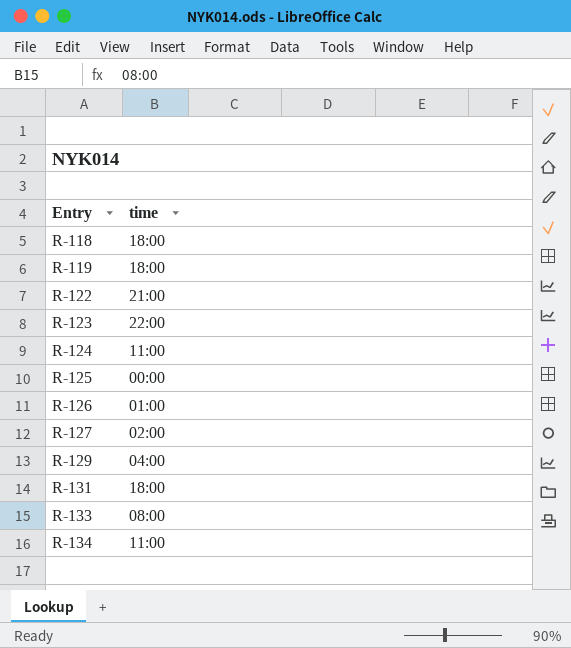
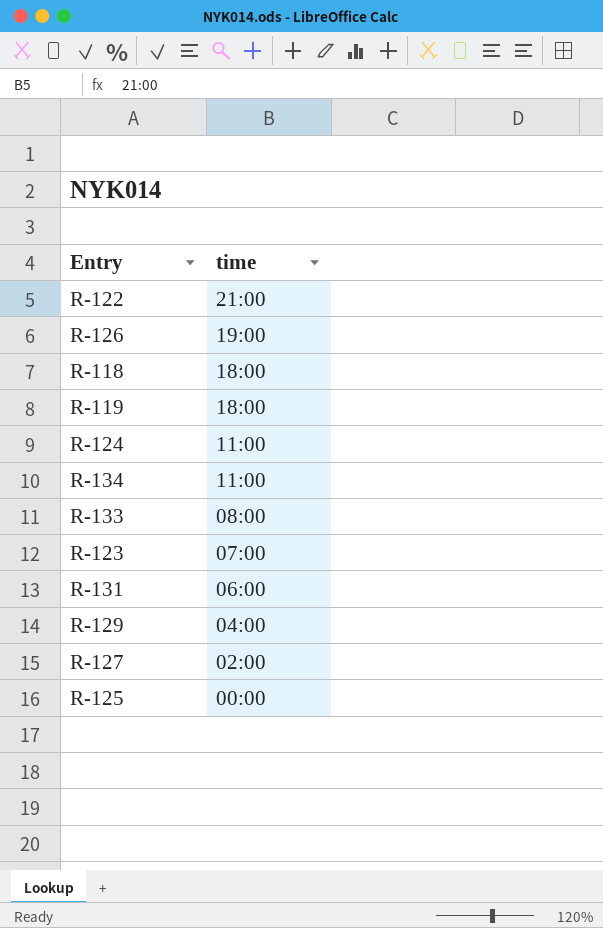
row order: Entry ascending -> time descending
R-126 | time: 01:00 -> 19:00
R-123 | time: 22:00 -> 07:00
R-131 | time: 18:00 -> 06:00

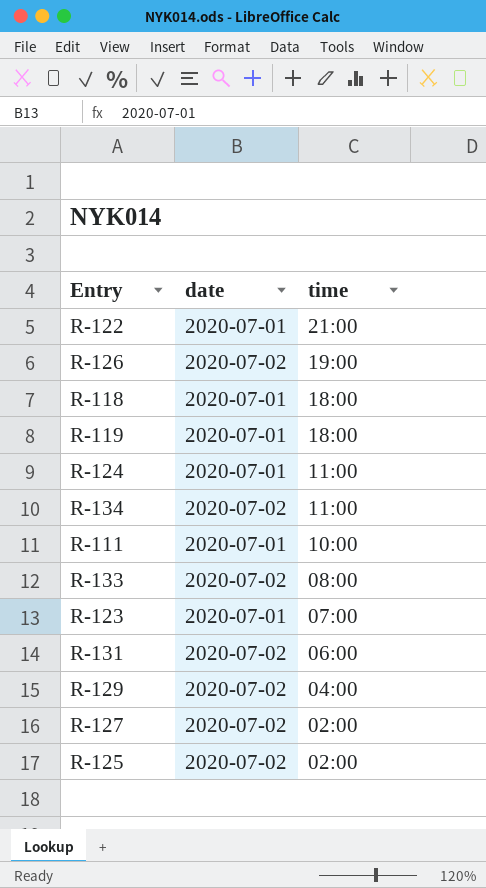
column date | position: none -> 2
row R-111: none -> 2020-07-01 | 10:00
R-125 | time: 00:00 -> 02:00

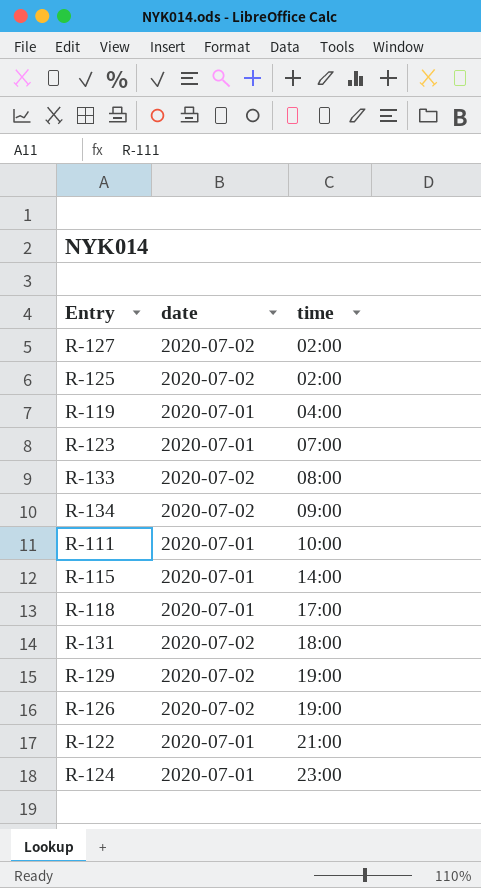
row order: time descending -> time ascending
R-119 | time: 18:00 -> 04:00
R-134 | time: 11:00 -> 09:00
row R-115: none -> 2020-07-01 | 14:00
R-118 | time: 18:00 -> 17:00
R-131 | time: 06:00 -> 18:00
R-129 | time: 04:00 -> 19:00
R-124 | time: 11:00 -> 23:00

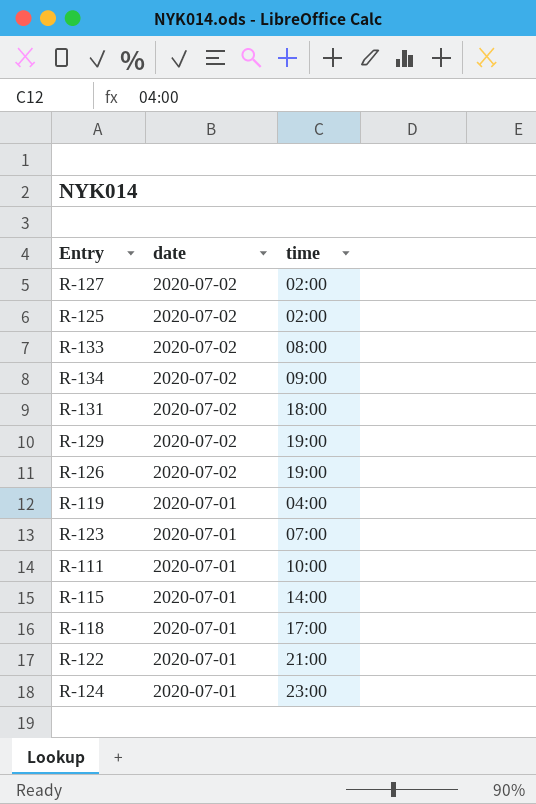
row order: time ascending -> date descending

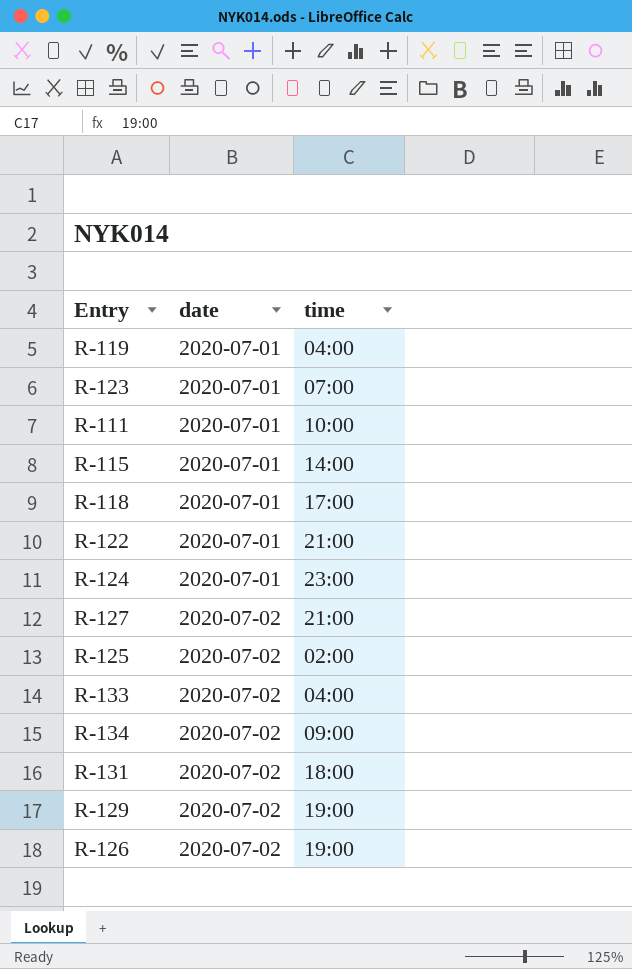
row order: date descending -> date ascending
R-127 | time: 02:00 -> 21:00
R-133 | time: 08:00 -> 04:00

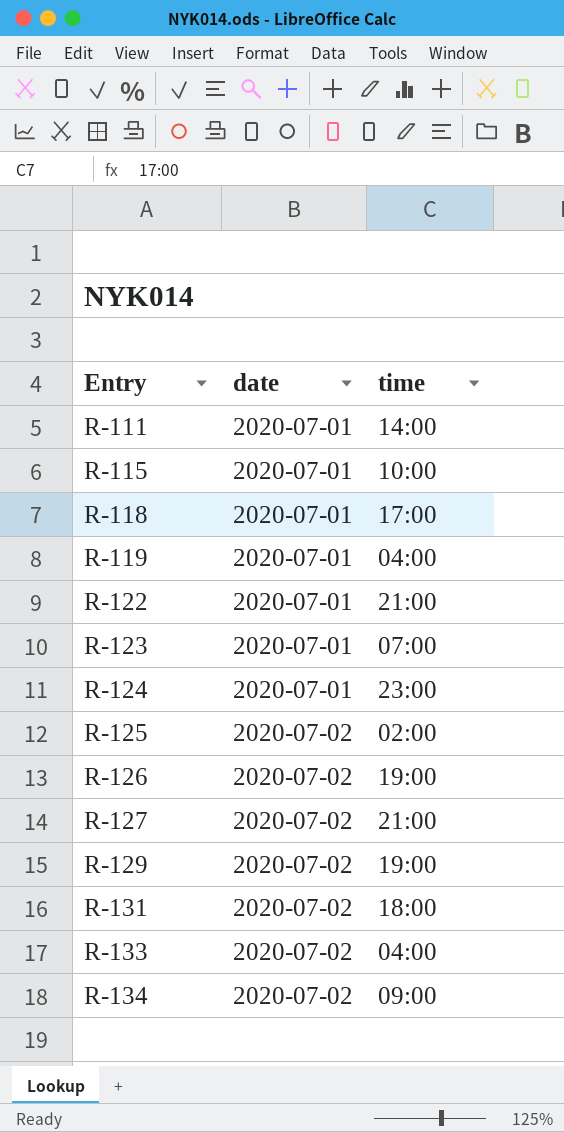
row order: date ascending -> Entry ascending
R-111 | time: 10:00 -> 14:00
R-115 | time: 14:00 -> 10:00

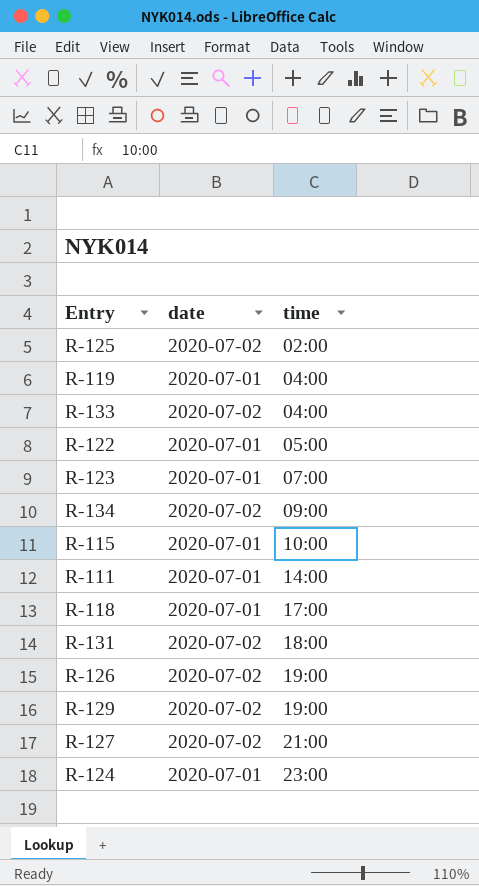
row order: Entry ascending -> time ascending
R-122 | time: 21:00 -> 05:00

